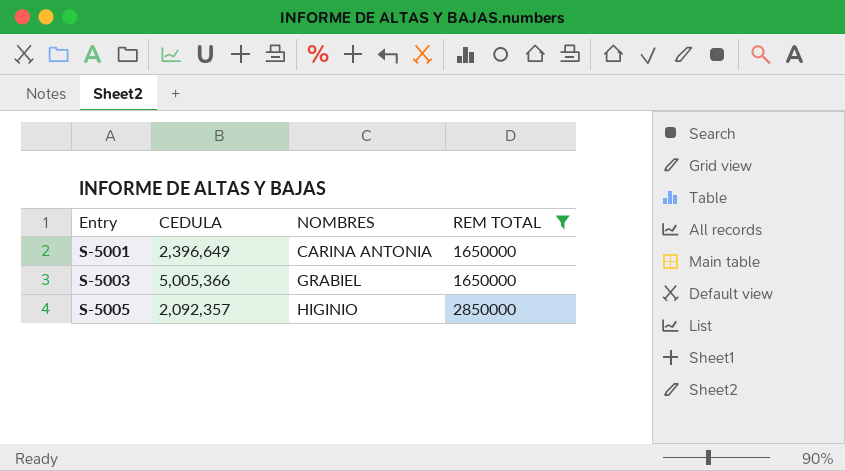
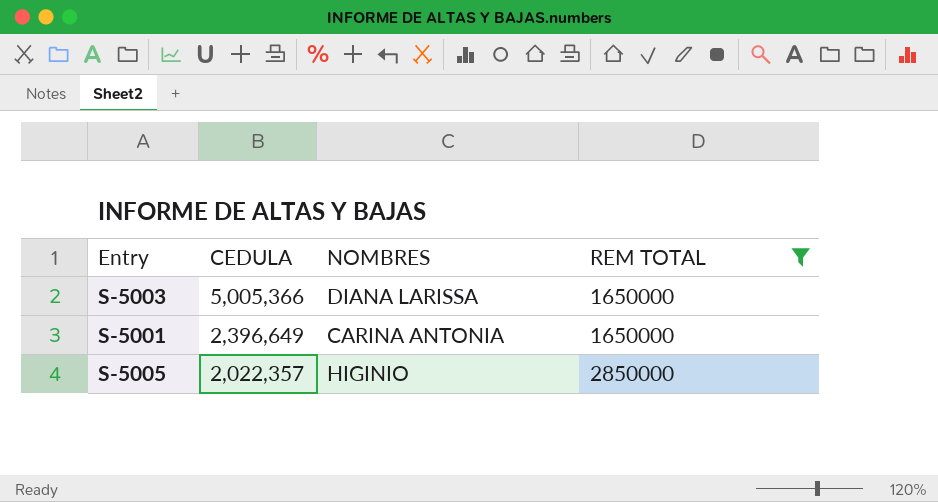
row order: Entry ascending -> CEDULA descending
S-5003 | NOMBRES: GRABIEL -> DIANA LARISSA
S-5005 | CEDULA: 2,092,357 -> 2,022,357

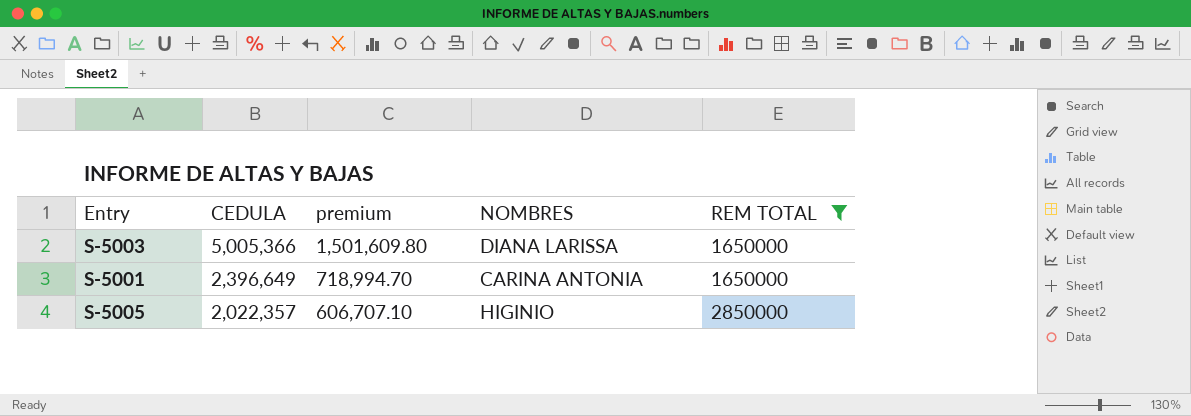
column premium | formula: none -> [CEDULA] * 0.3

